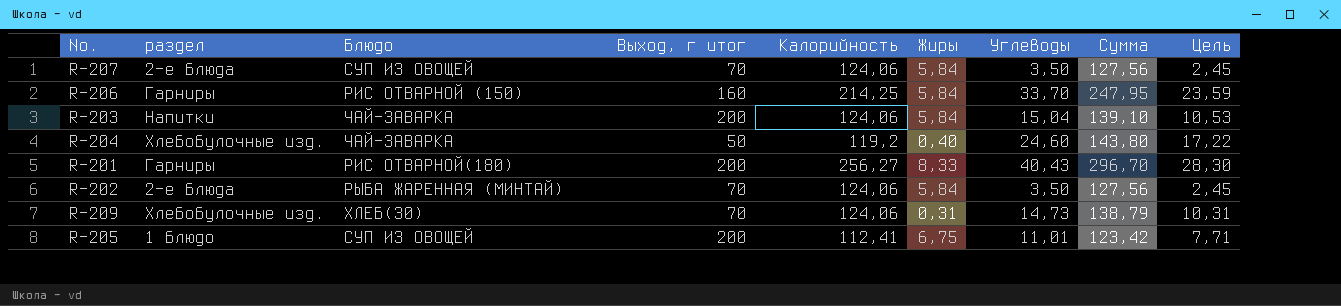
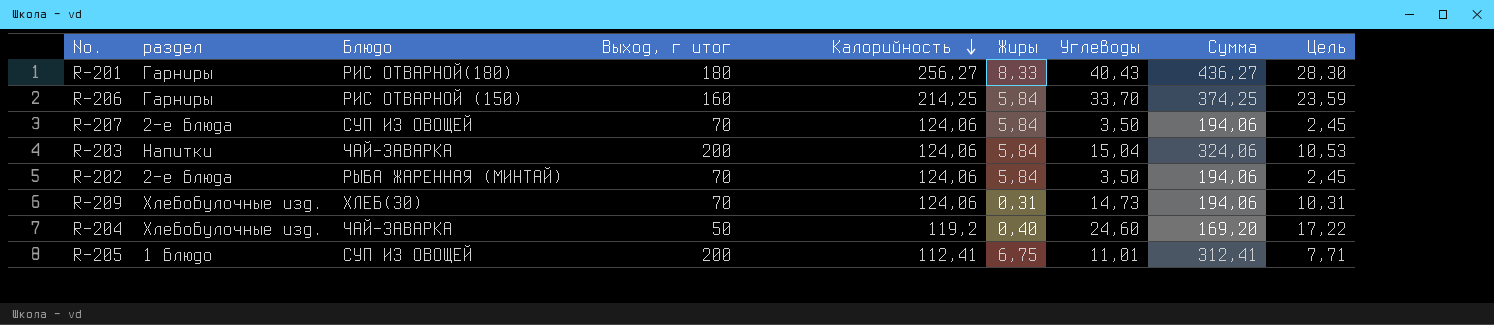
row order: none -> Калорийность descending
column Сумма | formula: [Калорийность] + [Углеводы] -> [Выход, г итог] + [Калорийность]
R-201 | Выход, г итог: 200 -> 180

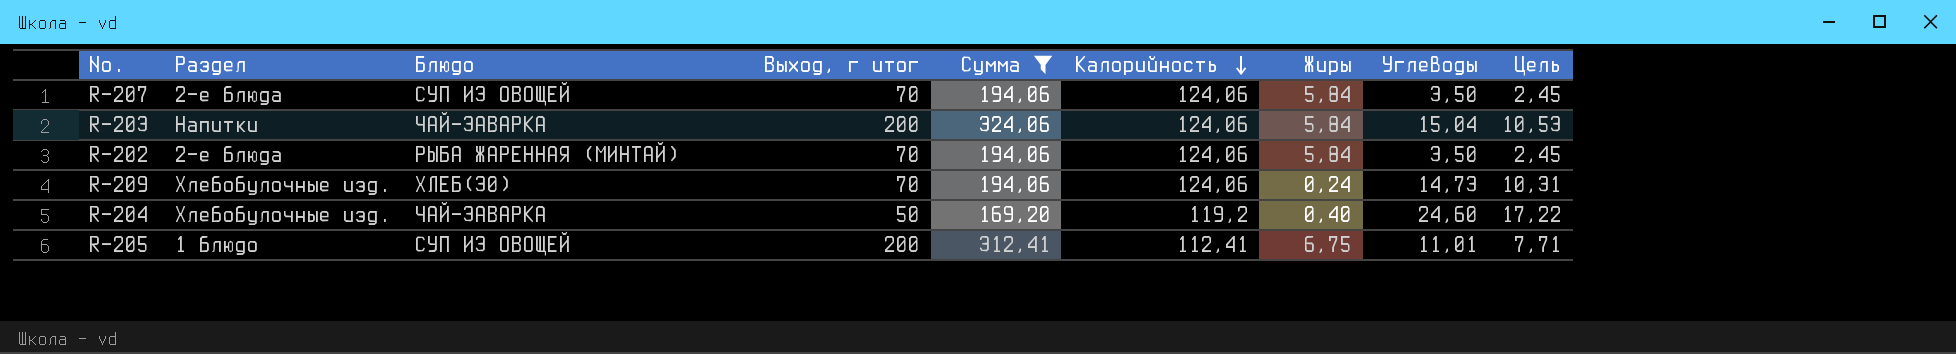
filter: none -> Сумма <= 324,06
column name: раздел -> Раздел
column Сумма | position: 8 -> 5
R-209 | Жиры: 0,31 -> 0,24

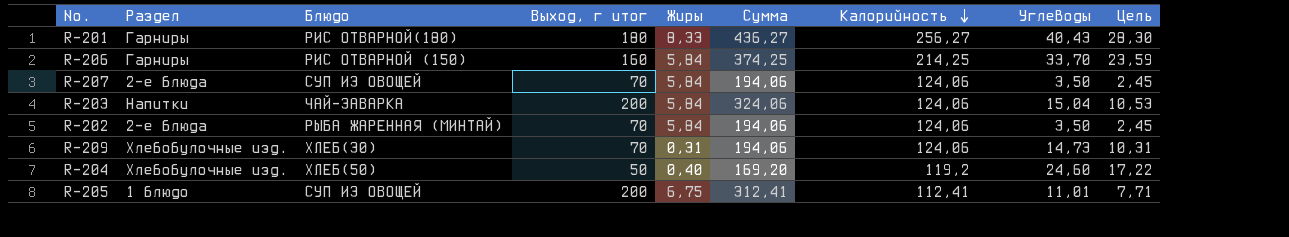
filter: Сумма <= 324,06 -> none
column Жиры | position: 7 -> 5
R-209 | Жиры: 0,24 -> 0,31
R-204 | Блюдо: ЧАЙ-ЗАВАРКА -> ХЛЕБ(50)

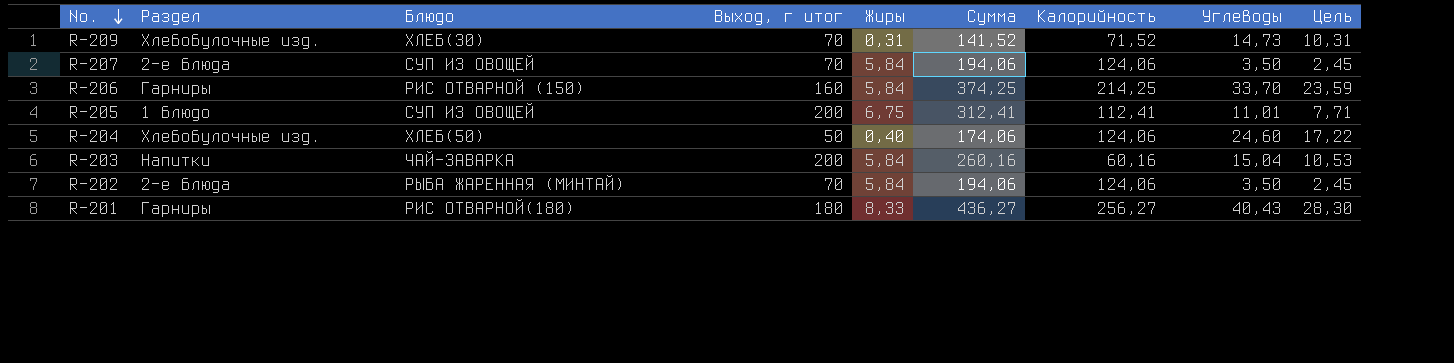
row order: Калорийность descending -> No. descending
R-209 | Сумма: 194,06 -> 141,52
R-209 | Калорийность: 124,06 -> 71,52
R-204 | Сумма: 169,20 -> 174,06
R-204 | Калорийность: 119,2 -> 124,06
R-203 | Сумма: 324,06 -> 260,16
R-203 | Калорийность: 124,06 -> 60,16

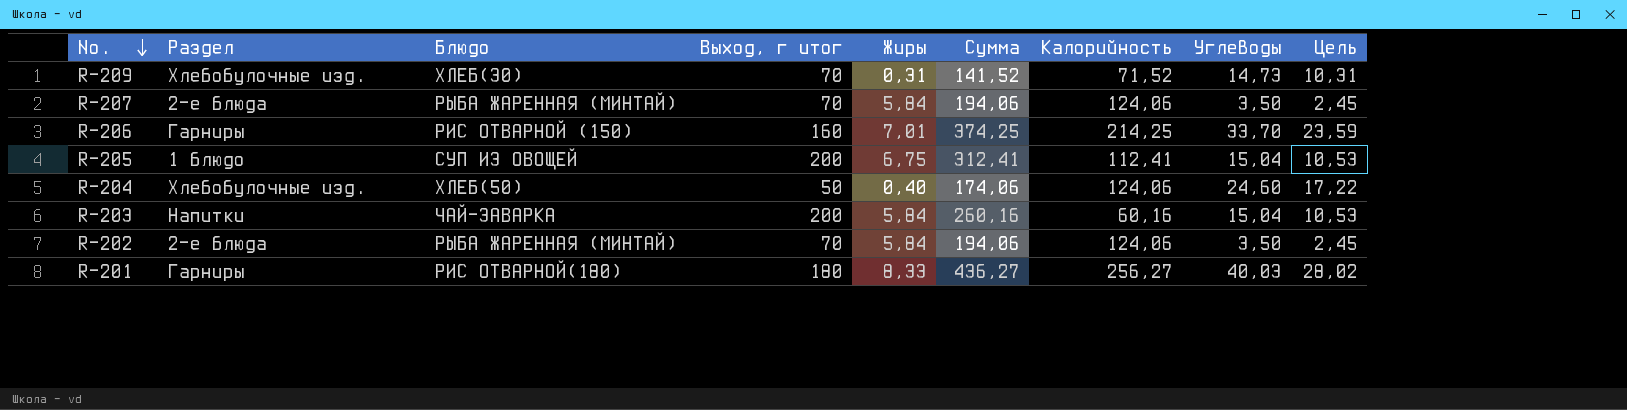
R-207 | Блюдо: СУП ИЗ ОВОЩЕЙ -> РЫБА ЖАРЕННАЯ (МИНТАЙ)
R-206 | Жиры: 5,84 -> 7,01
R-205 | Углеводы: 11,01 -> 15,04
R-205 | Цель: 7,71 -> 10,53
R-201 | Углеводы: 40,43 -> 40,03
R-201 | Цель: 28,30 -> 28,02

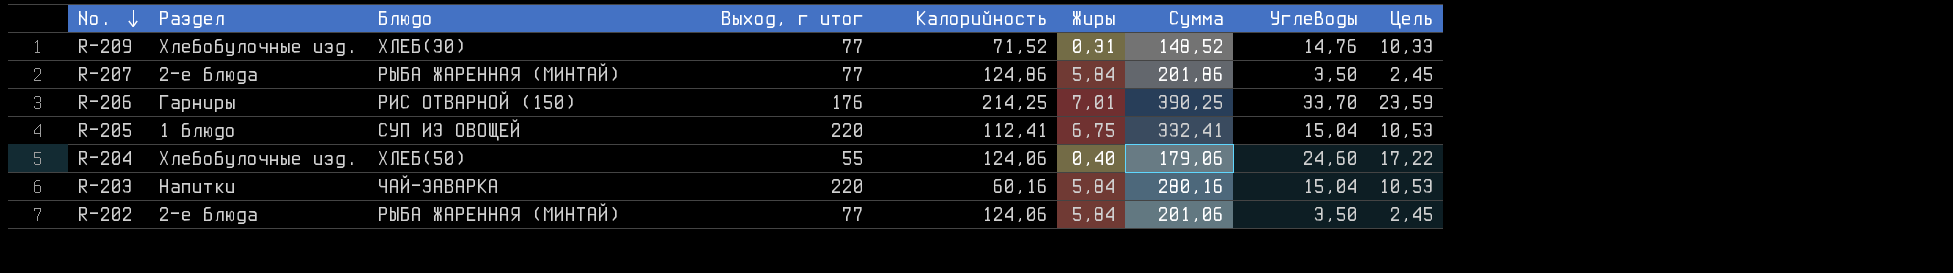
column Калорийность | position: 7 -> 5
row R-201: Гарниры | РИС ОТВАРНОЙ(180) | 180 | 8,33 | 436,27 | 256,27 | 40,03 | 28,02 -> none
R-209 | Выход, г итог: 70 -> 77
R-209 | Сумма: 141,52 -> 148,52
R-209 | Углеводы: 14,73 -> 14,76
R-209 | Цель: 10,31 -> 10,33
R-207 | Выход, г итог: 70 -> 77
R-207 | Калорийность: 124,06 -> 124,86
R-207 | Сумма: 194,06 -> 201,86
R-206 | Выход, г итог: 160 -> 176
R-206 | Сумма: 374,25 -> 390,25
R-205 | Выход, г итог: 200 -> 220
R-205 | Сумма: 312,41 -> 332,41
R-204 | Выход, г итог: 50 -> 55
R-204 | Сумма: 174,06 -> 179,06
R-203 | Выход, г итог: 200 -> 220
R-203 | Сумма: 260,16 -> 280,16
R-202 | Выход, г итог: 70 -> 77
R-202 | Сумма: 194,06 -> 201,06

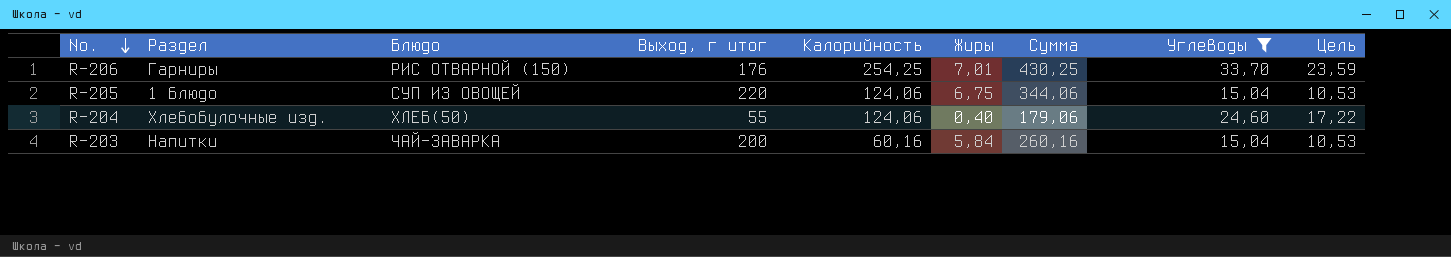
filter: none -> Углеводы >= 15,04
R-206 | Калорийность: 214,25 -> 254,25
R-206 | Сумма: 390,25 -> 430,25
R-205 | Калорийность: 112,41 -> 124,06
R-205 | Сумма: 332,41 -> 344,06
R-203 | Выход, г итог: 220 -> 200
R-203 | Сумма: 280,16 -> 260,16

